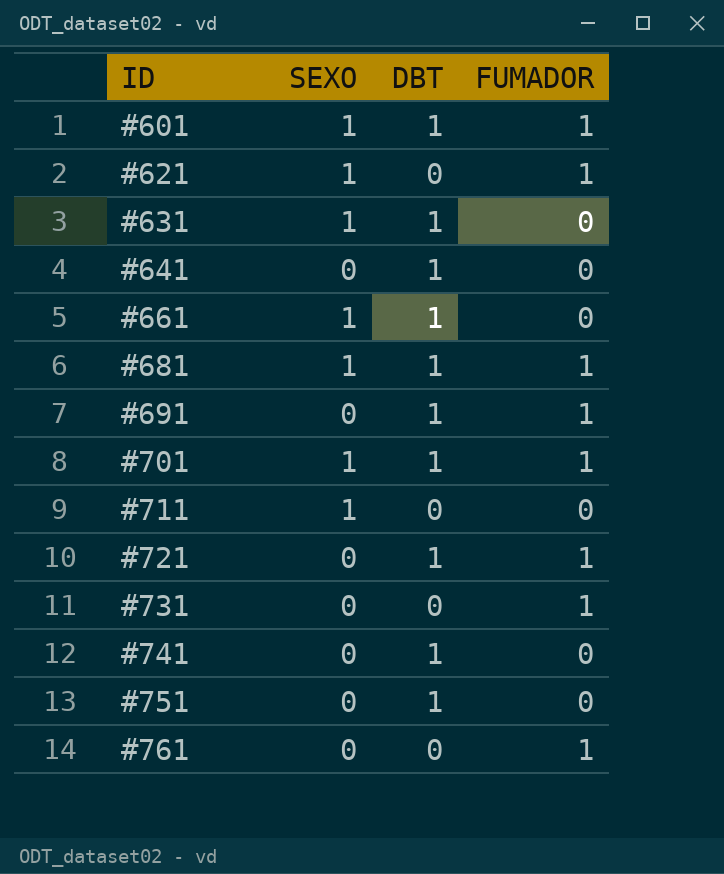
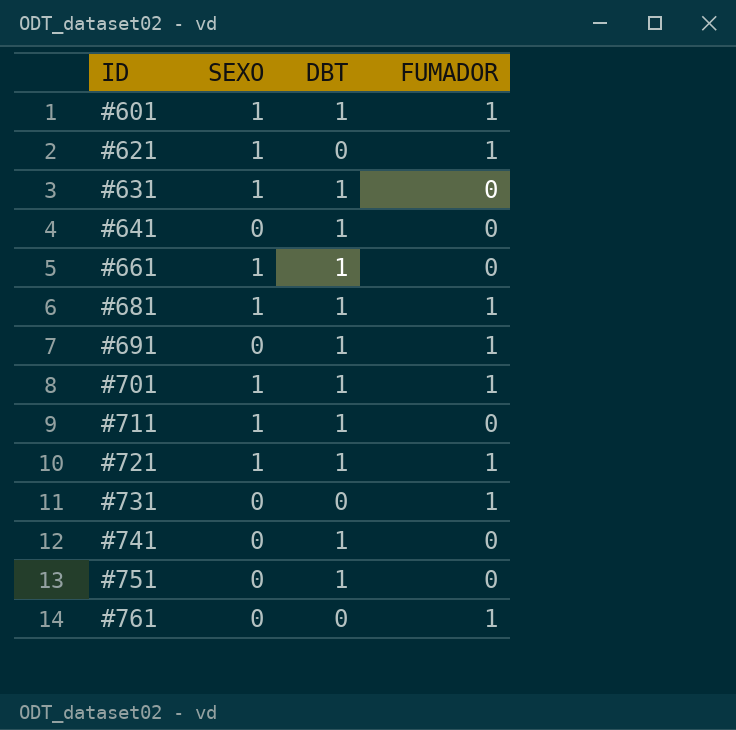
#711 | DBT: 0 -> 1
#721 | SEXO: 0 -> 1

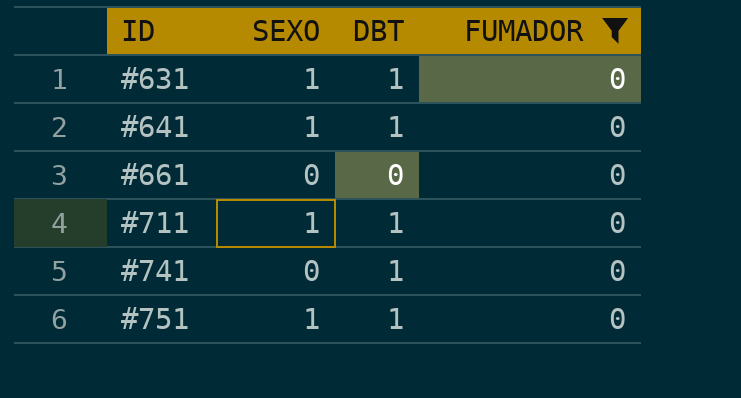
filter: none -> FUMADOR = 0
#641 | SEXO: 0 -> 1
#661 | SEXO: 1 -> 0
#661 | DBT: 1 -> 0
#751 | SEXO: 0 -> 1

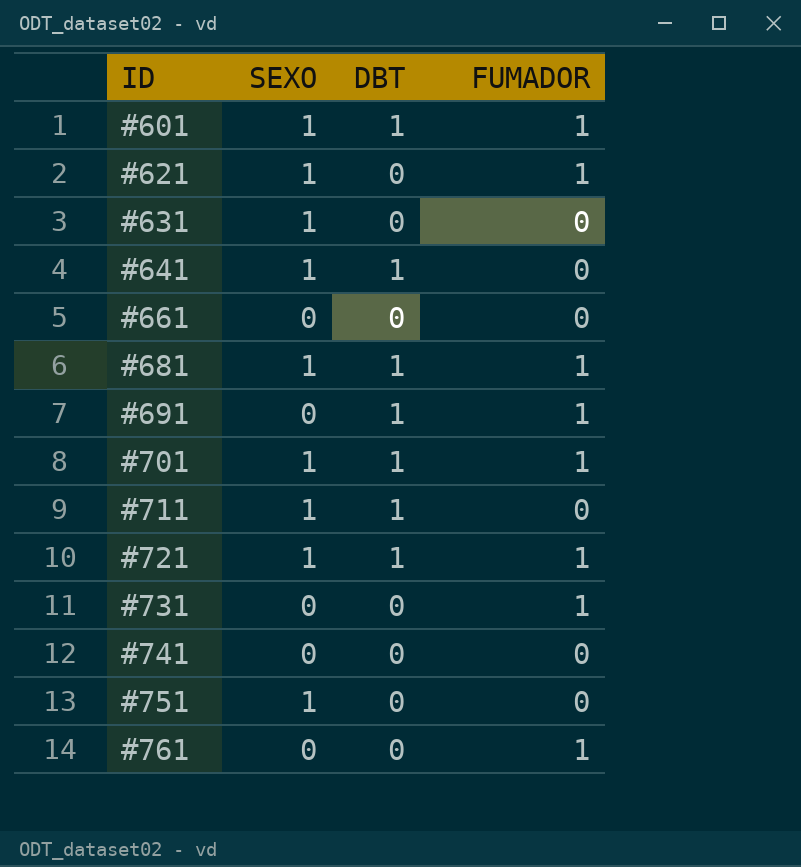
filter: FUMADOR = 0 -> none
#631 | DBT: 1 -> 0
#741 | DBT: 1 -> 0
#751 | DBT: 1 -> 0

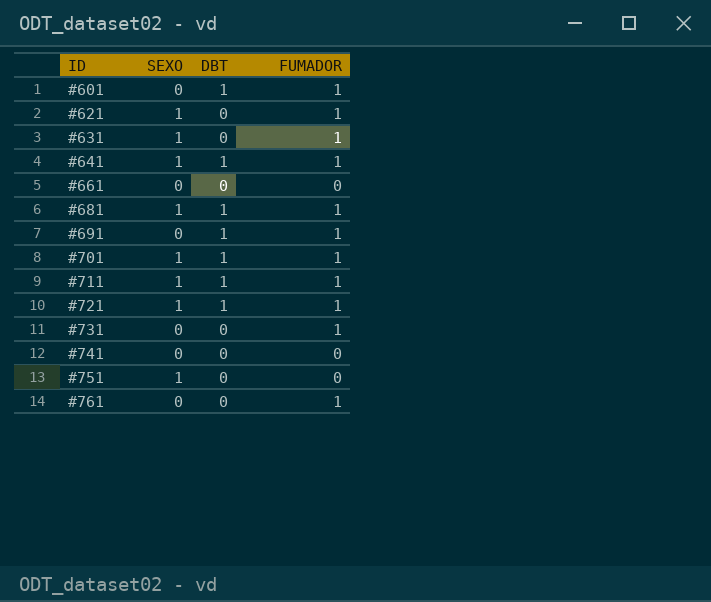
#601 | SEXO: 1 -> 0
#631 | FUMADOR: 0 -> 1
#641 | FUMADOR: 0 -> 1
#711 | FUMADOR: 0 -> 1

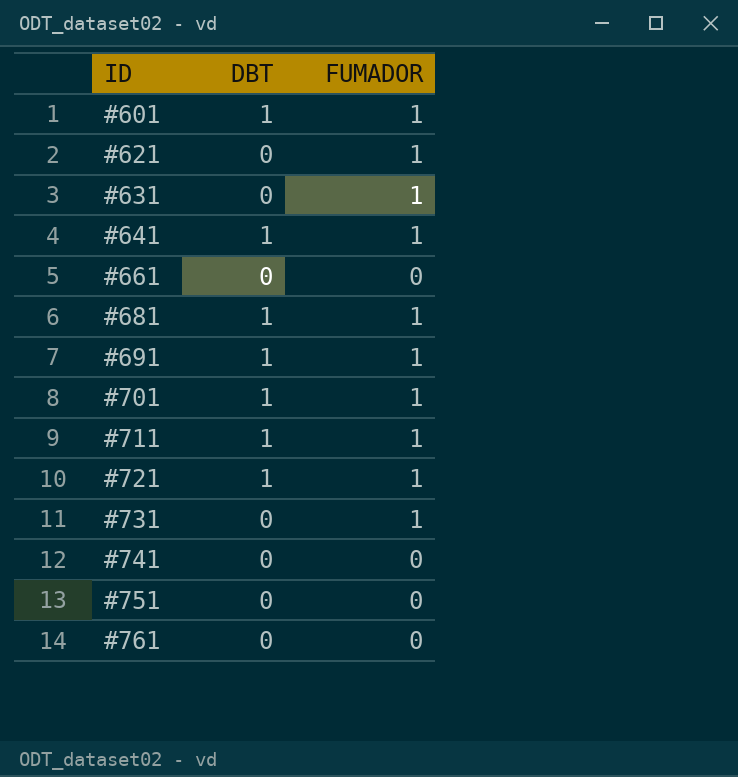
column SEXO | position: 2 -> none
#761 | FUMADOR: 1 -> 0

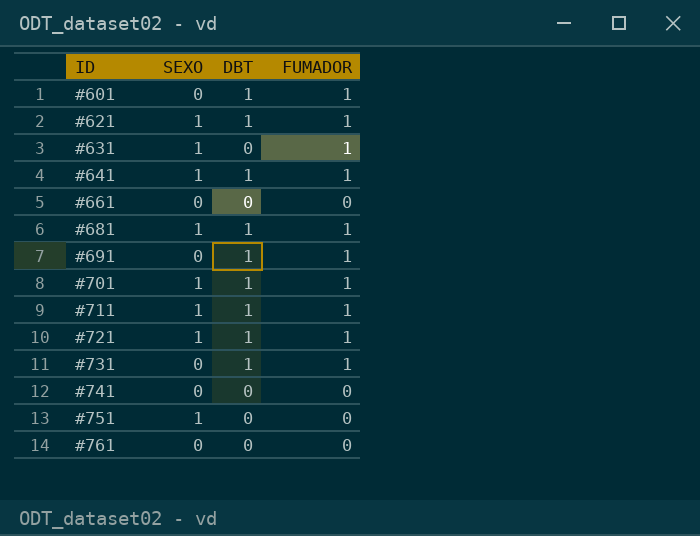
column SEXO | position: none -> 2
#621 | DBT: 0 -> 1
#731 | DBT: 0 -> 1

